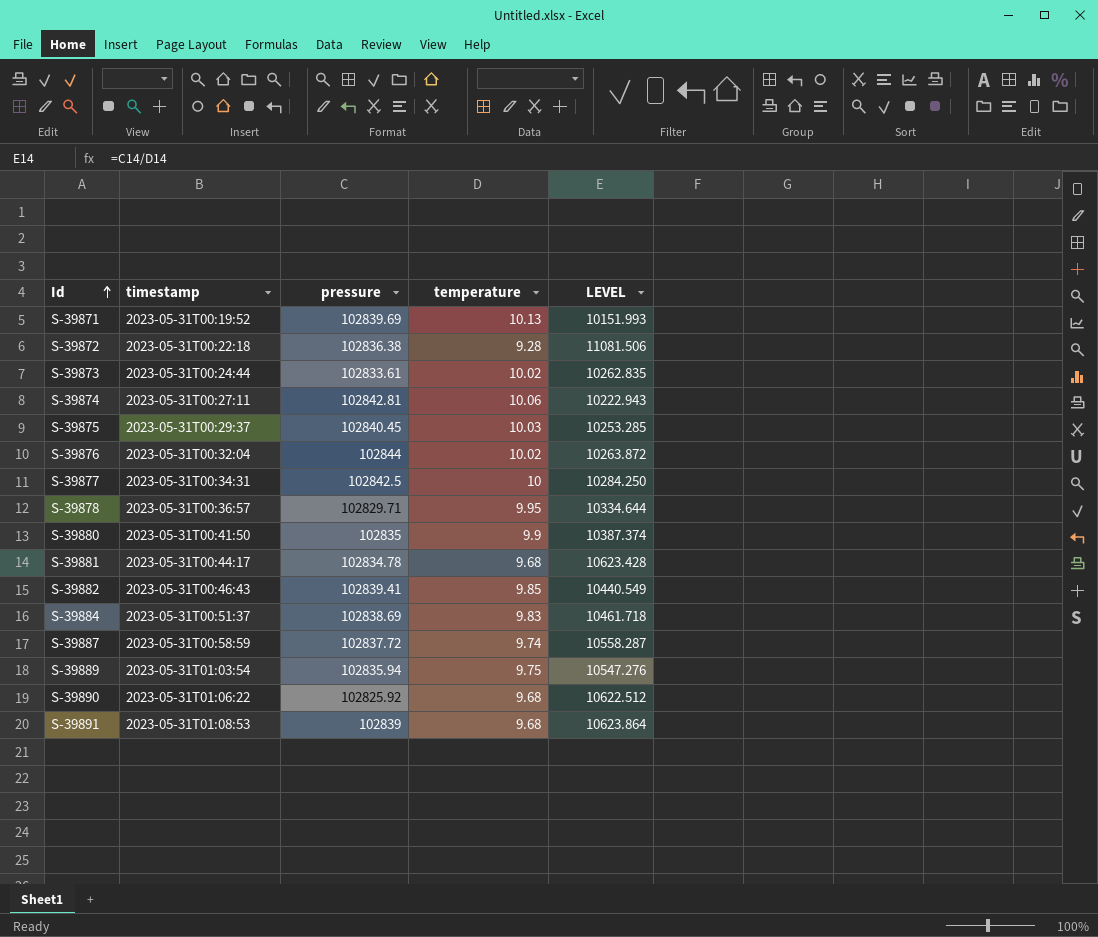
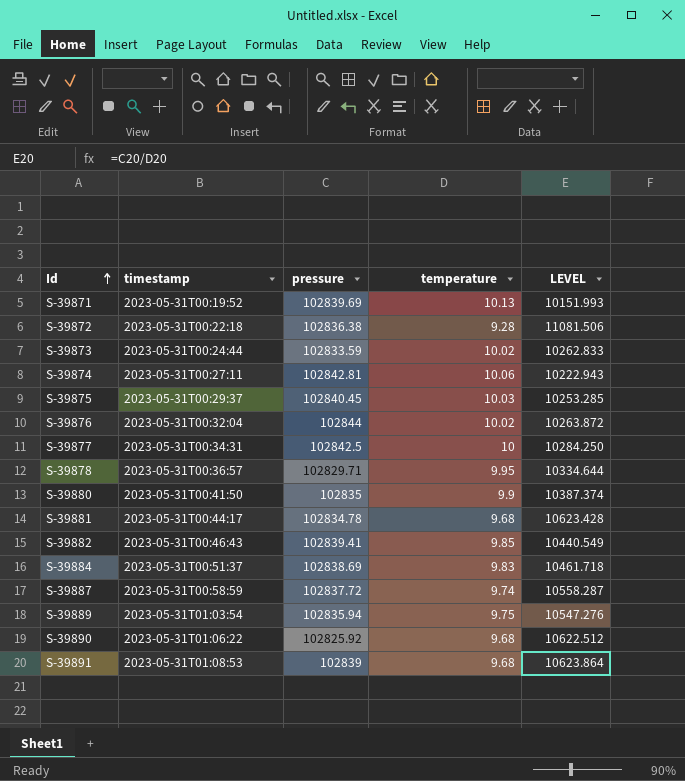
S-39873 | pressure: 102833.61 -> 102833.59
S-39873 | LEVEL: 10262.835 -> 10262.833

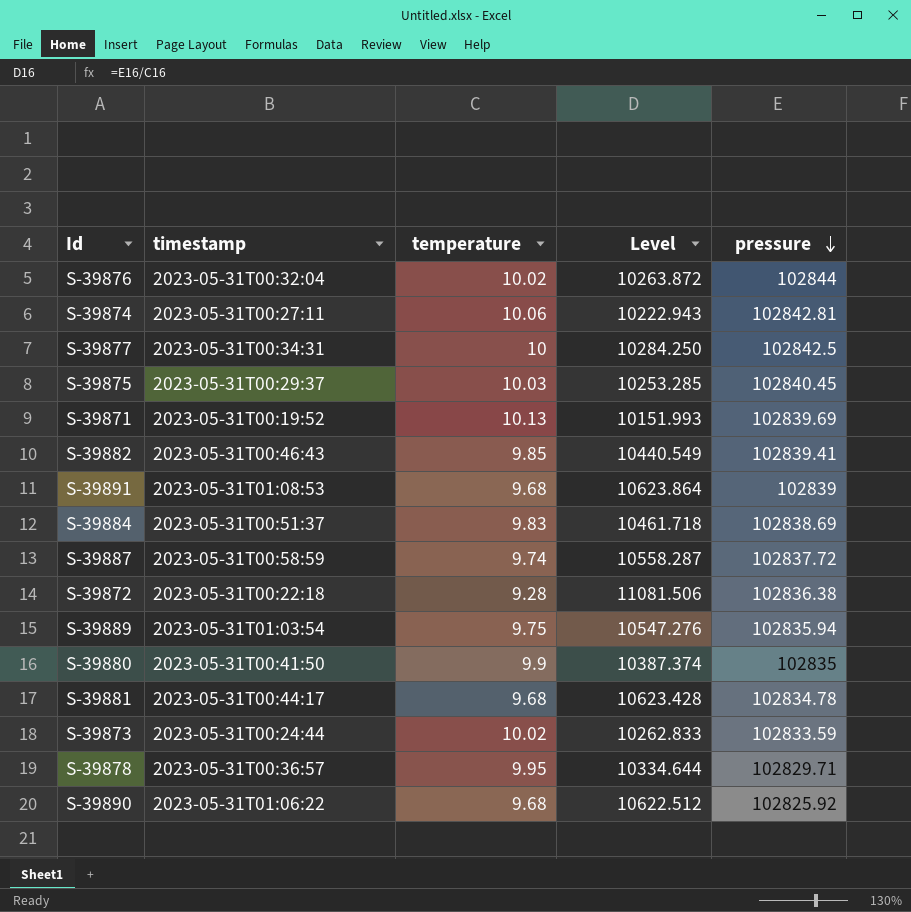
row order: Id ascending -> pressure descending
column name: LEVEL -> Level
column pressure | position: 3 -> 5

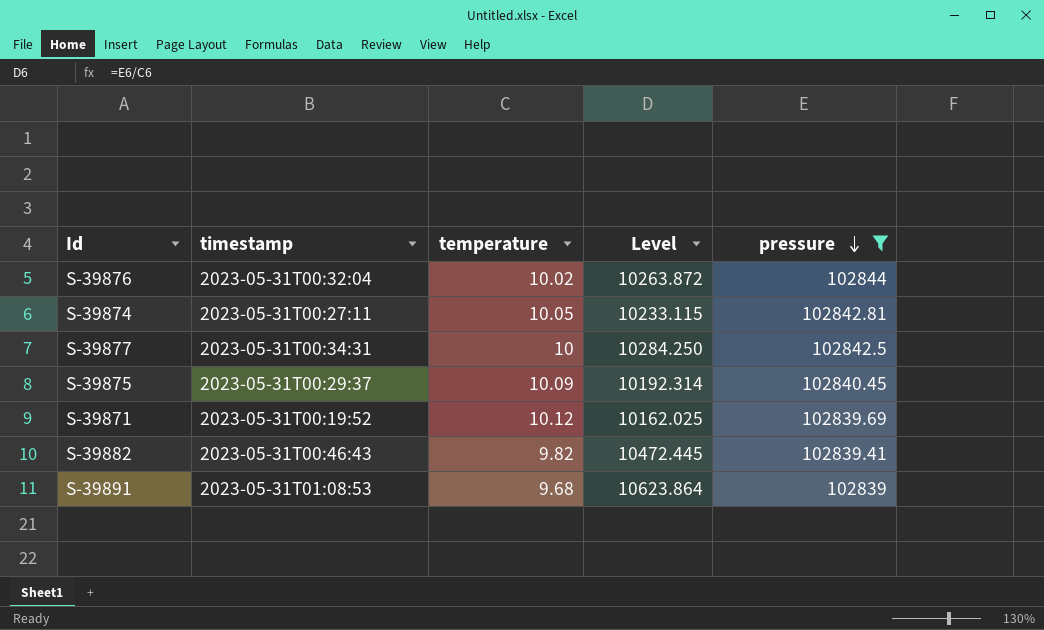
filter: none -> pressure >= 102839
S-39874 | temperature: 10.06 -> 10.05
S-39874 | Level: 10222.943 -> 10233.115
S-39875 | temperature: 10.03 -> 10.09
S-39875 | Level: 10253.285 -> 10192.314
S-39871 | temperature: 10.13 -> 10.12
S-39871 | Level: 10151.993 -> 10162.025
S-39882 | temperature: 9.85 -> 9.82
S-39882 | Level: 10440.549 -> 10472.445

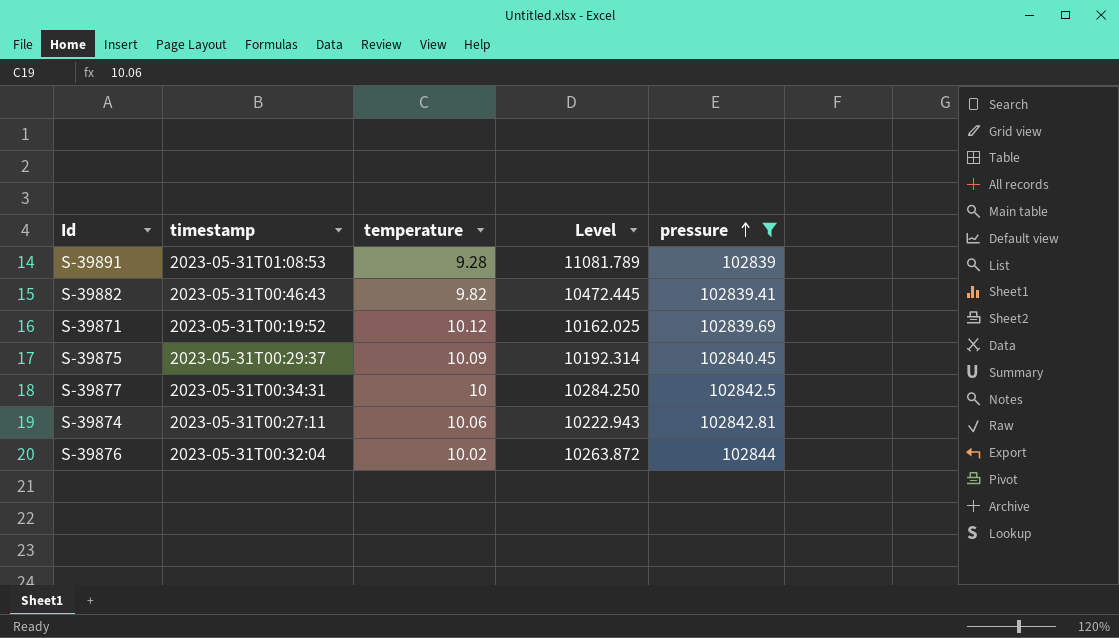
row order: pressure descending -> pressure ascending
S-39891 | temperature: 9.68 -> 9.28
S-39891 | Level: 10623.864 -> 11081.789
S-39874 | temperature: 10.05 -> 10.06
S-39874 | Level: 10233.115 -> 10222.943

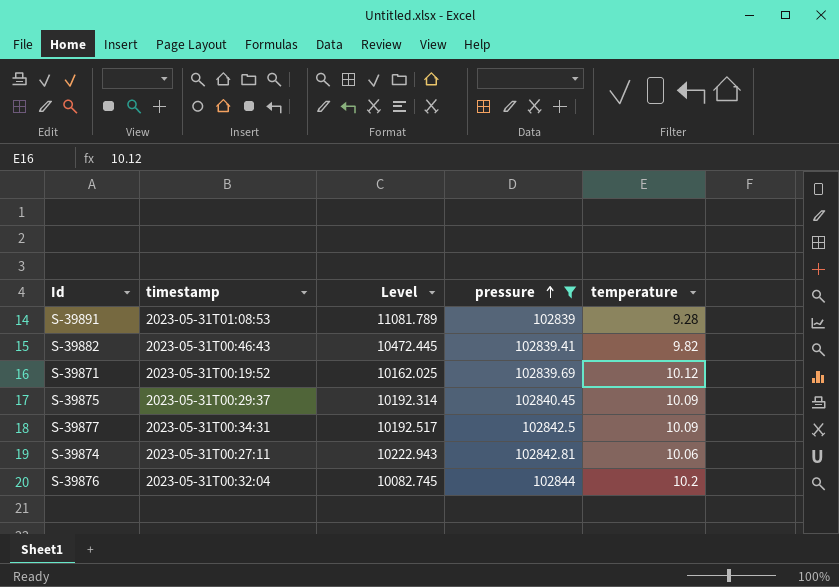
column temperature | position: 3 -> 5
S-39877 | Level: 10284.250 -> 10192.517
S-39877 | temperature: 10 -> 10.09
S-39876 | Level: 10263.872 -> 10082.745
S-39876 | temperature: 10.02 -> 10.2

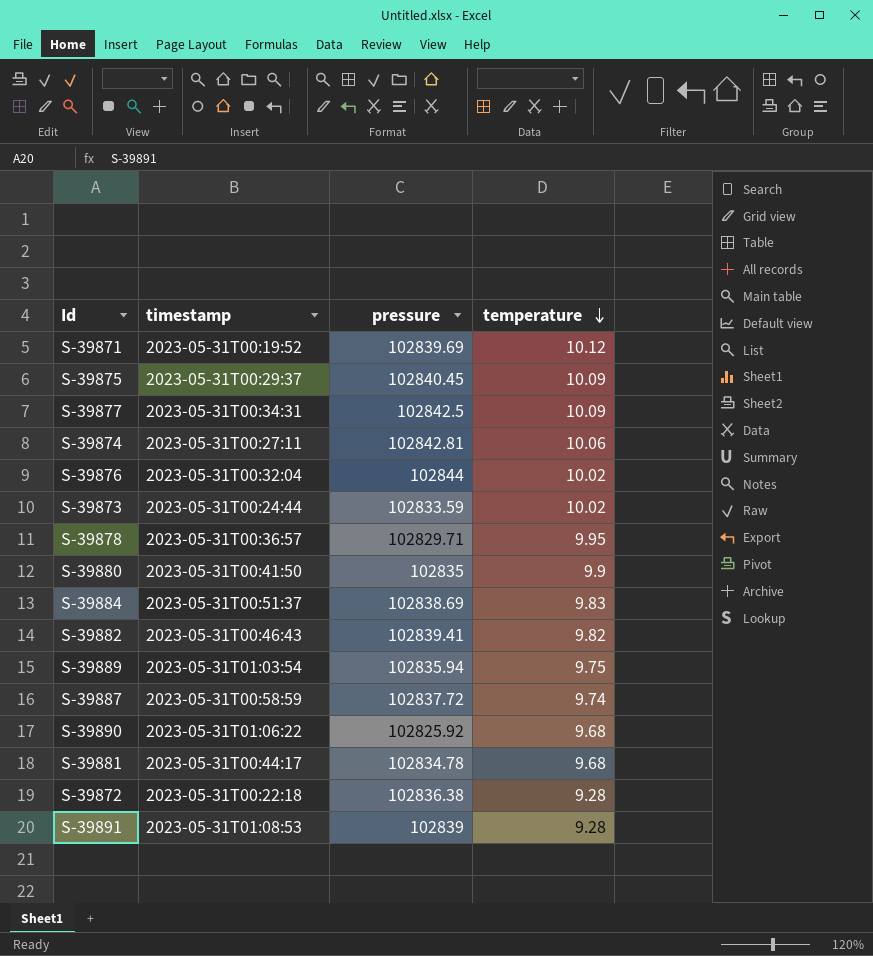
filter: pressure >= 102839 -> none
row order: pressure ascending -> temperature descending
column Level | formula: [pressure] / [temperature] -> none
S-39876 | temperature: 10.2 -> 10.02

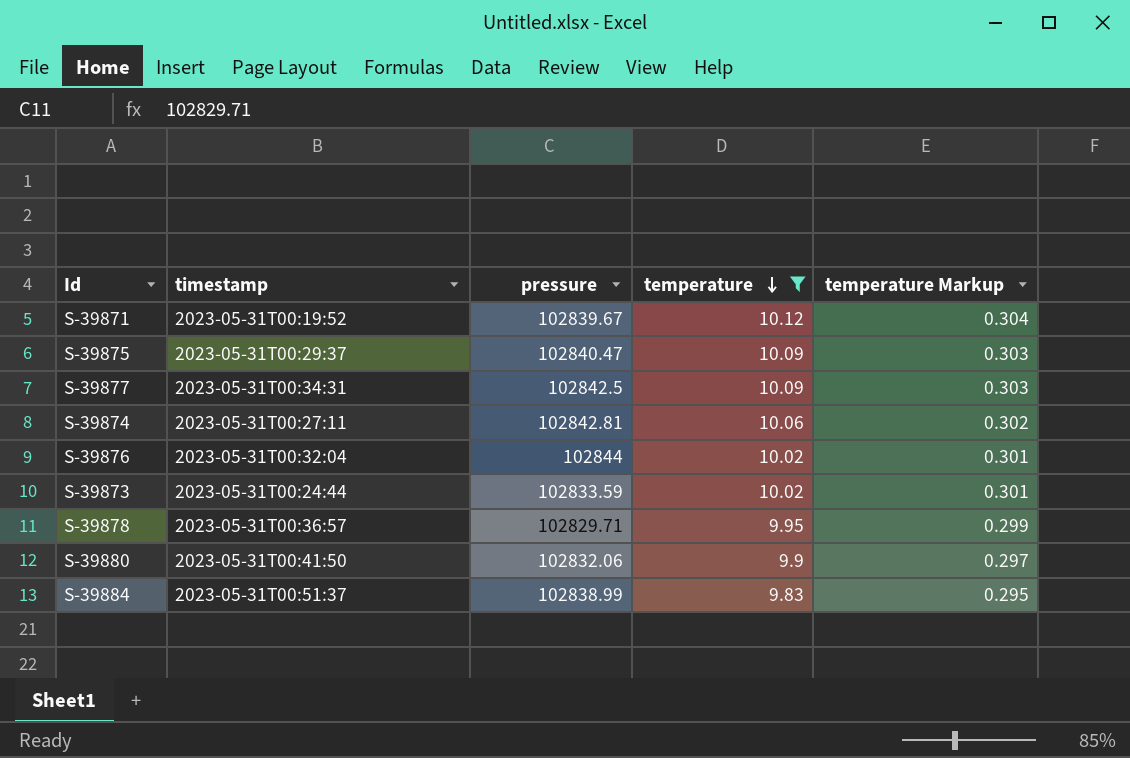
filter: none -> temperature >= 9.83
column temperature Markup | formula: none -> [temperature] * 0.03
S-39871 | pressure: 102839.69 -> 102839.67
S-39875 | pressure: 102840.45 -> 102840.47
S-39880 | pressure: 102835 -> 102832.06
S-39884 | pressure: 102838.69 -> 102838.99

